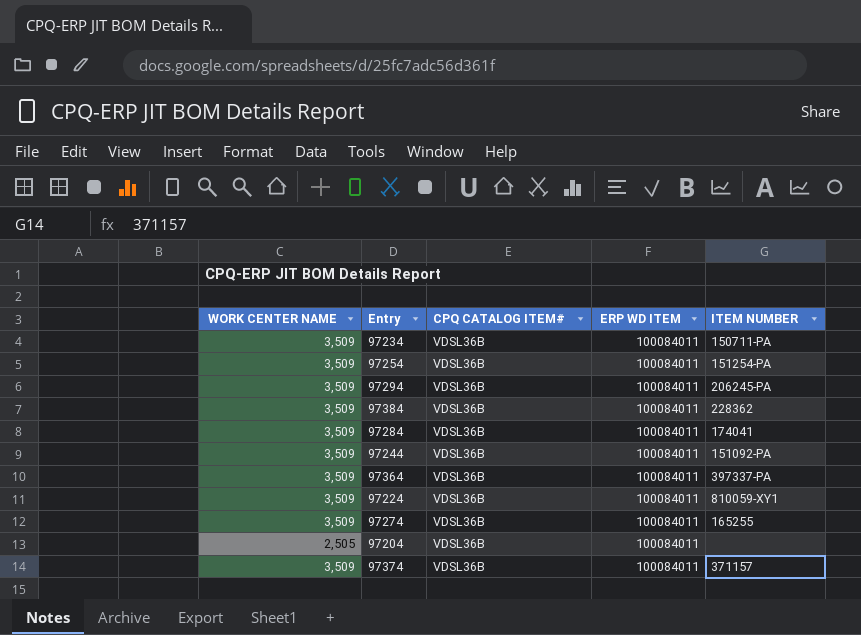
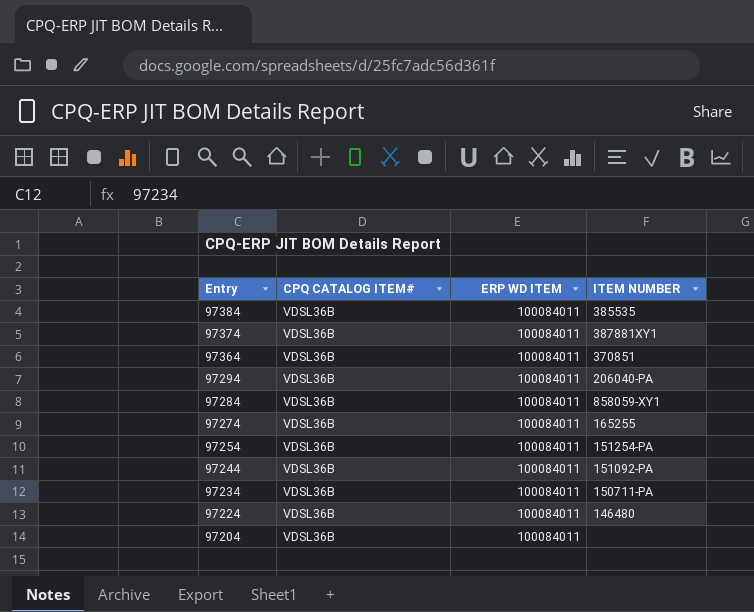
row order: none -> Entry descending
column WORK CENTER NAME | position: 1 -> none
97384 | ITEM NUMBER: 228362 -> 385535
97374 | ITEM NUMBER: 371157 -> 387881XY1
97364 | ITEM NUMBER: 397337-PA -> 370851
97294 | ITEM NUMBER: 206245-PA -> 206040-PA
97284 | ITEM NUMBER: 174041 -> 858059-XY1
97224 | ITEM NUMBER: 810059-XY1 -> 146480

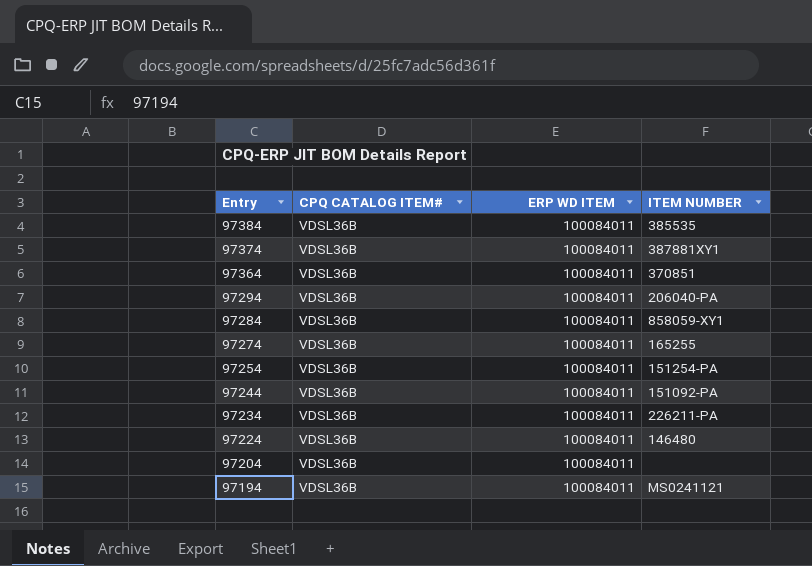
97234 | ITEM NUMBER: 150711-PA -> 226211-PA
row 97194: none -> VDSL36B | 100084011 | MS0241121

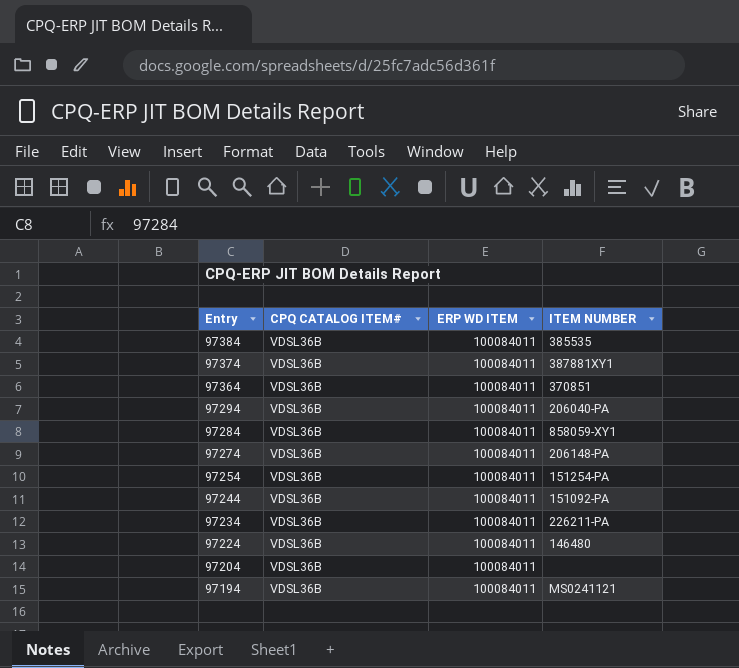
97274 | ITEM NUMBER: 165255 -> 206148-PA

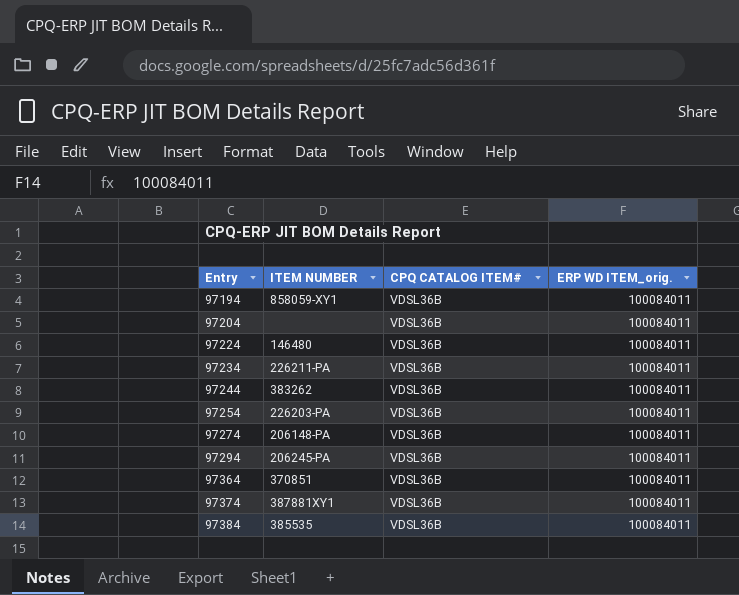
row order: Entry descending -> Entry ascending
column ITEM NUMBER | position: 4 -> 2
column name: ERP WD ITEM -> ERP WD ITEM_orig.
row 97284: VDSL36B | 100084011 | 858059-XY1 -> none
97194 | ITEM NUMBER: MS0241121 -> 858059-XY1
97244 | ITEM NUMBER: 151092-PA -> 383262
97254 | ITEM NUMBER: 151254-PA -> 226203-PA
97294 | ITEM NUMBER: 206040-PA -> 206245-PA

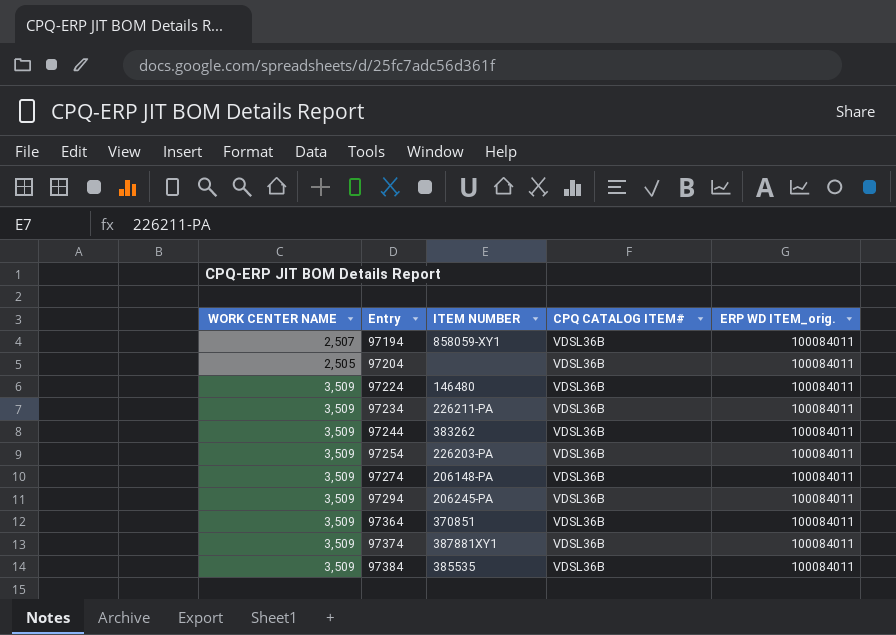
column WORK CENTER NAME | position: none -> 1

